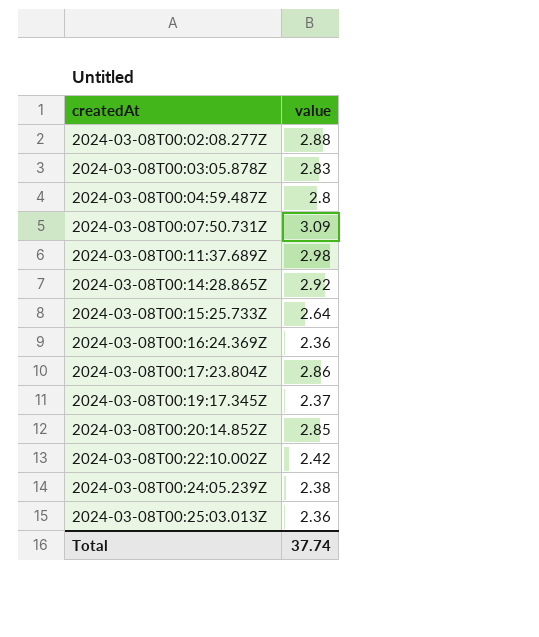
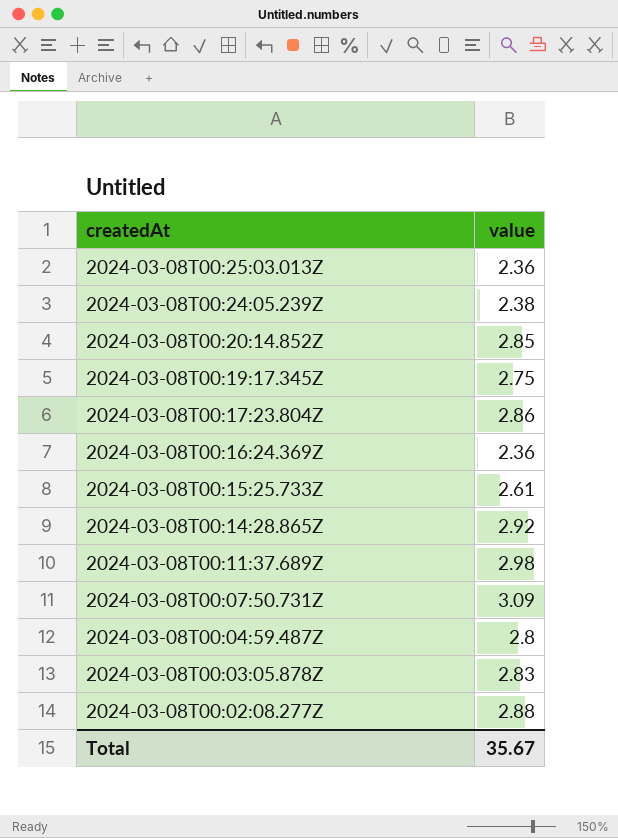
row order: createdAt ascending -> createdAt descending
row 2024-03-08T00:22:10.002Z: 2.42 -> none
2024-03-08T00:19:17.345Z | value: 2.37 -> 2.75
2024-03-08T00:15:25.733Z | value: 2.64 -> 2.61
Total | value: 37.74 -> 35.67

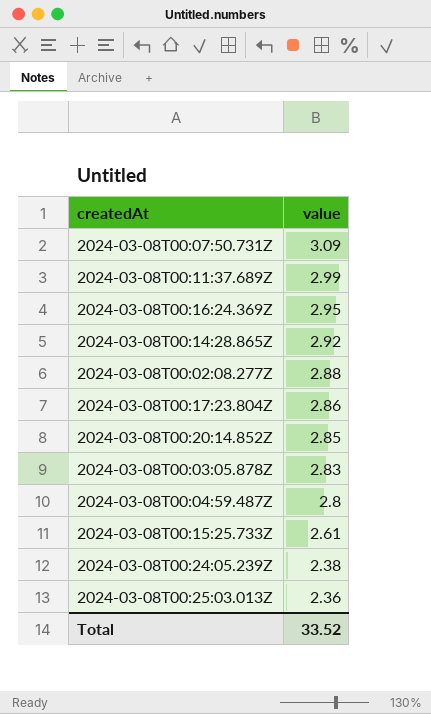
row order: createdAt descending -> value descending
row 2024-03-08T00:19:17.345Z: 2.75 -> none
2024-03-08T00:11:37.689Z | value: 2.98 -> 2.99
2024-03-08T00:16:24.369Z | value: 2.36 -> 2.95
Total | value: 35.67 -> 33.52

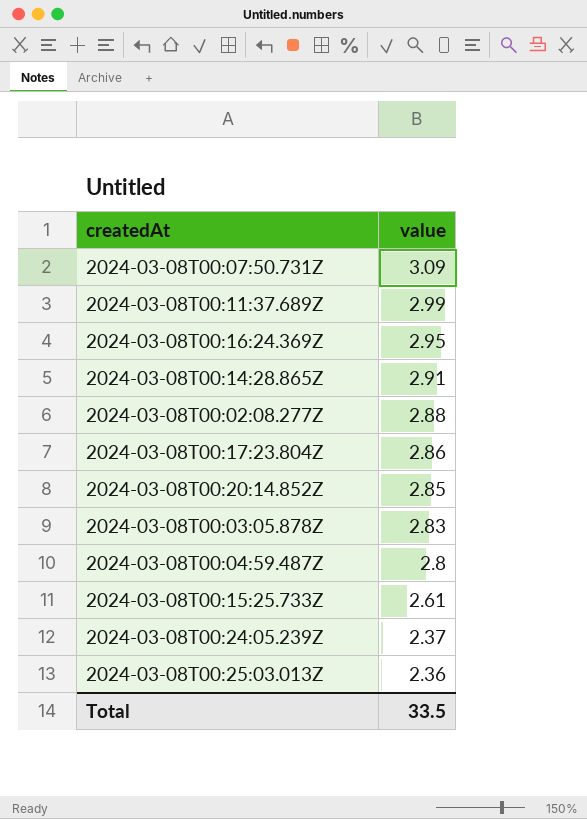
2024-03-08T00:14:28.865Z | value: 2.92 -> 2.91
2024-03-08T00:24:05.239Z | value: 2.38 -> 2.37
Total | value: 33.52 -> 33.5

